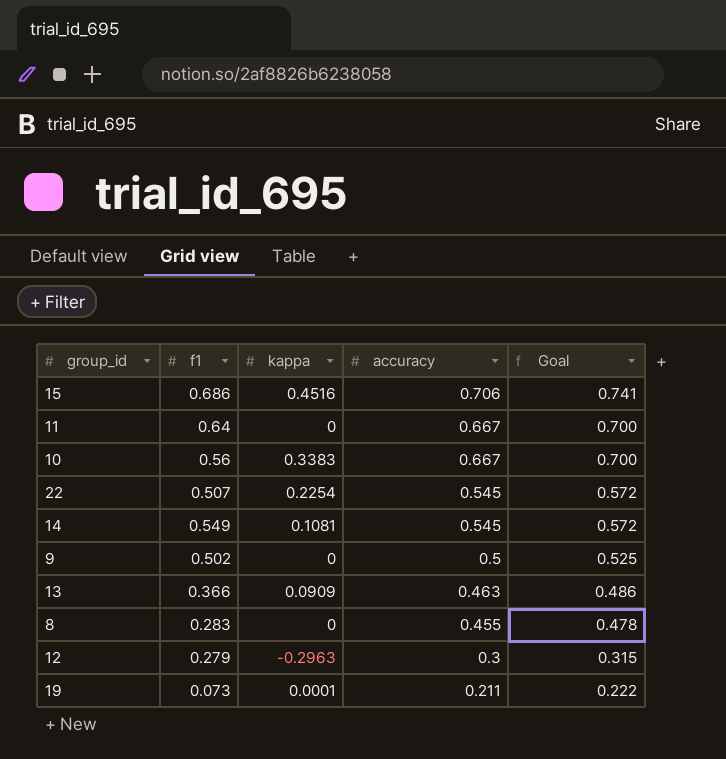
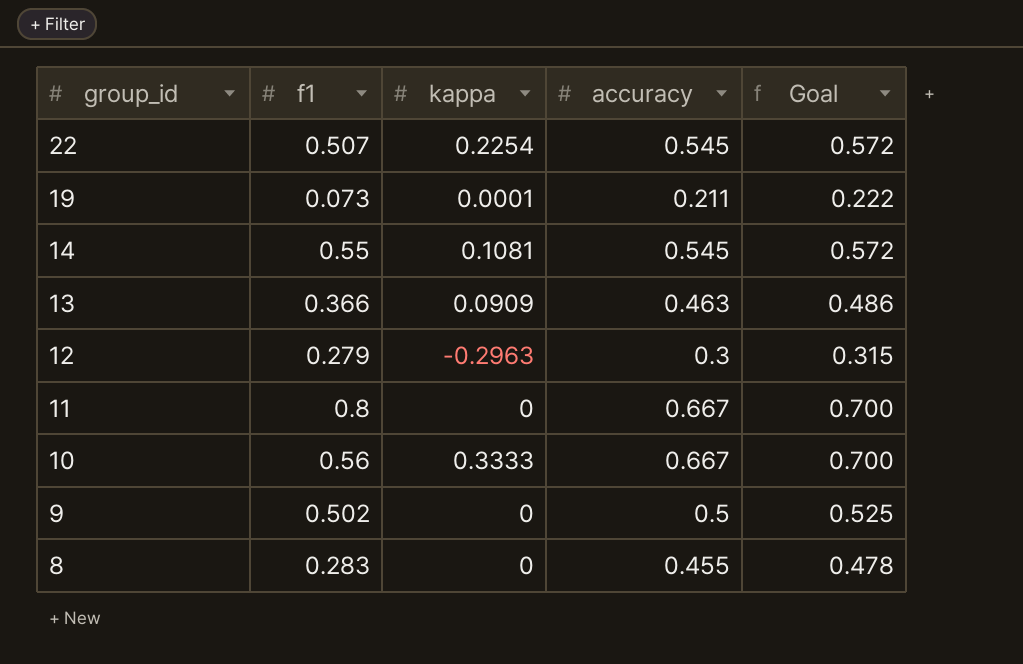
row order: accuracy descending -> group_id descending
row 15: 0.686 | 0.4516 | 0.706 | 0.741 -> none
14 | f1: 0.549 -> 0.55
11 | f1: 0.64 -> 0.8
10 | kappa: 0.3383 -> 0.3333

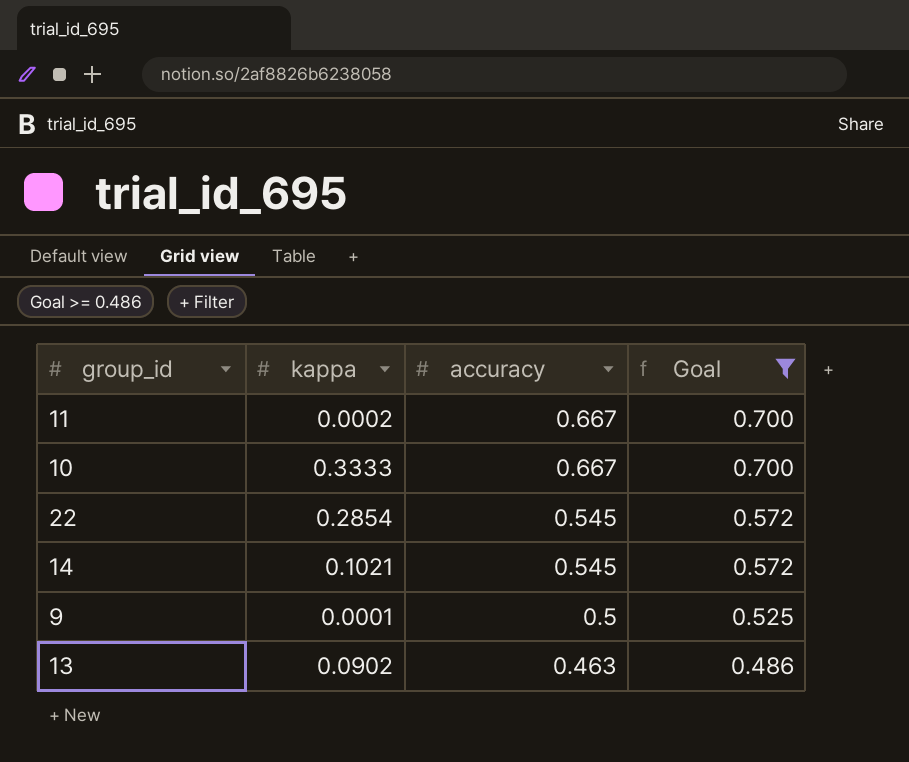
filter: none -> Goal >= 0.486
row order: group_id descending -> accuracy descending
column f1 | position: 2 -> none
11 | kappa: 0 -> 0.0002
22 | kappa: 0.2254 -> 0.2854
14 | kappa: 0.1081 -> 0.1021
9 | kappa: 0 -> 0.0001
13 | kappa: 0.0909 -> 0.0902

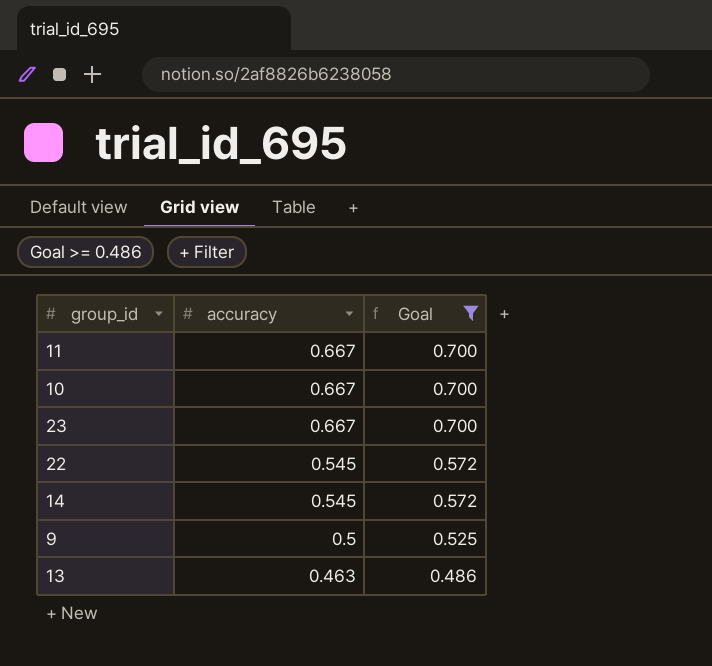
column kappa | position: 2 -> none
row 23: none -> 0.667 | 0.700

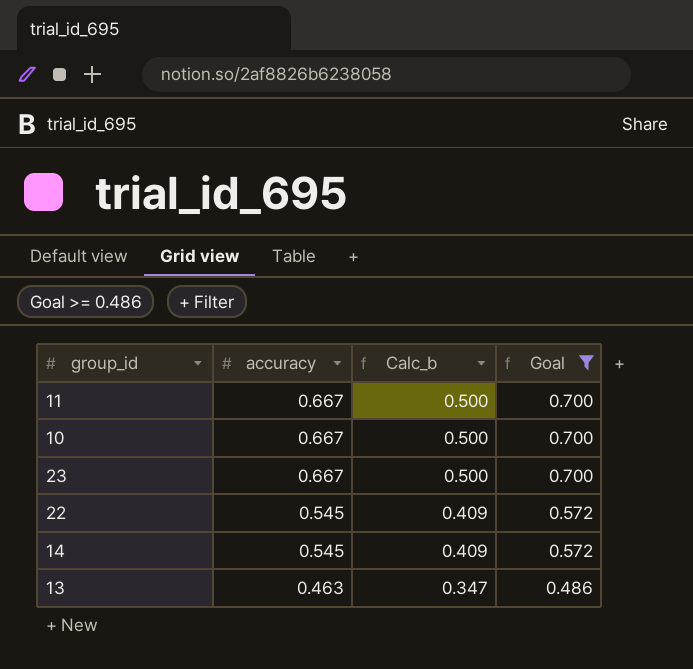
column Calc_b | formula: none -> [accuracy] * 0.75
row 9: 0.5 | 0.525 -> none

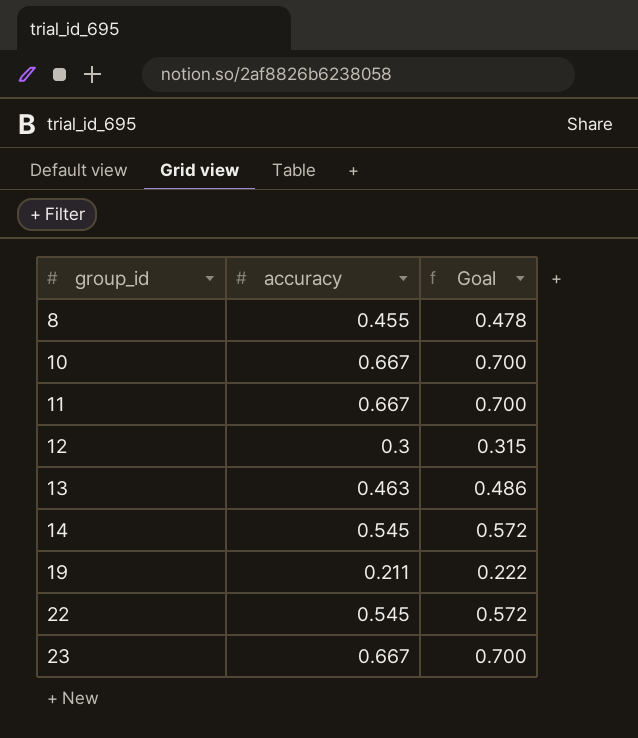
filter: Goal >= 0.486 -> none
row order: accuracy descending -> group_id ascending
column Calc_b | formula: [accuracy] * 0.75 -> none

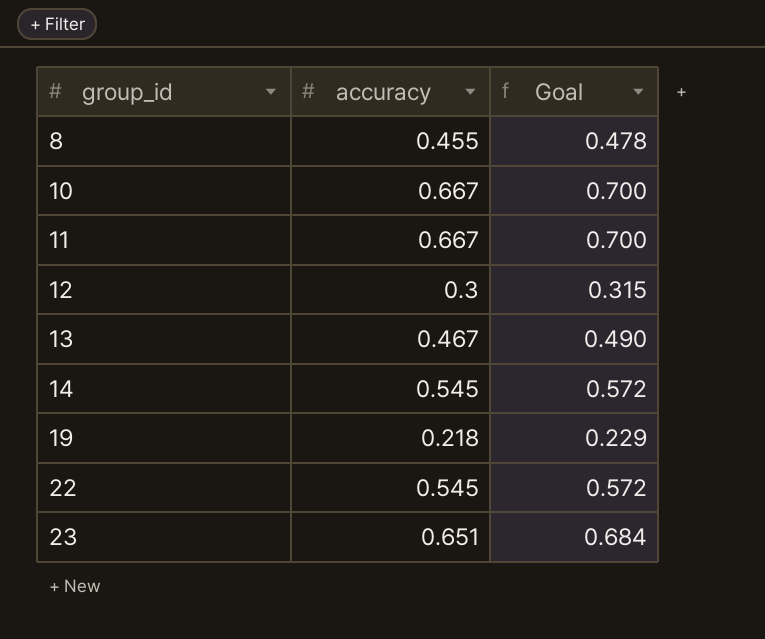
13 | accuracy: 0.463 -> 0.467
13 | Goal: 0.486 -> 0.490
19 | accuracy: 0.211 -> 0.218
19 | Goal: 0.222 -> 0.229
23 | accuracy: 0.667 -> 0.651
23 | Goal: 0.700 -> 0.684

